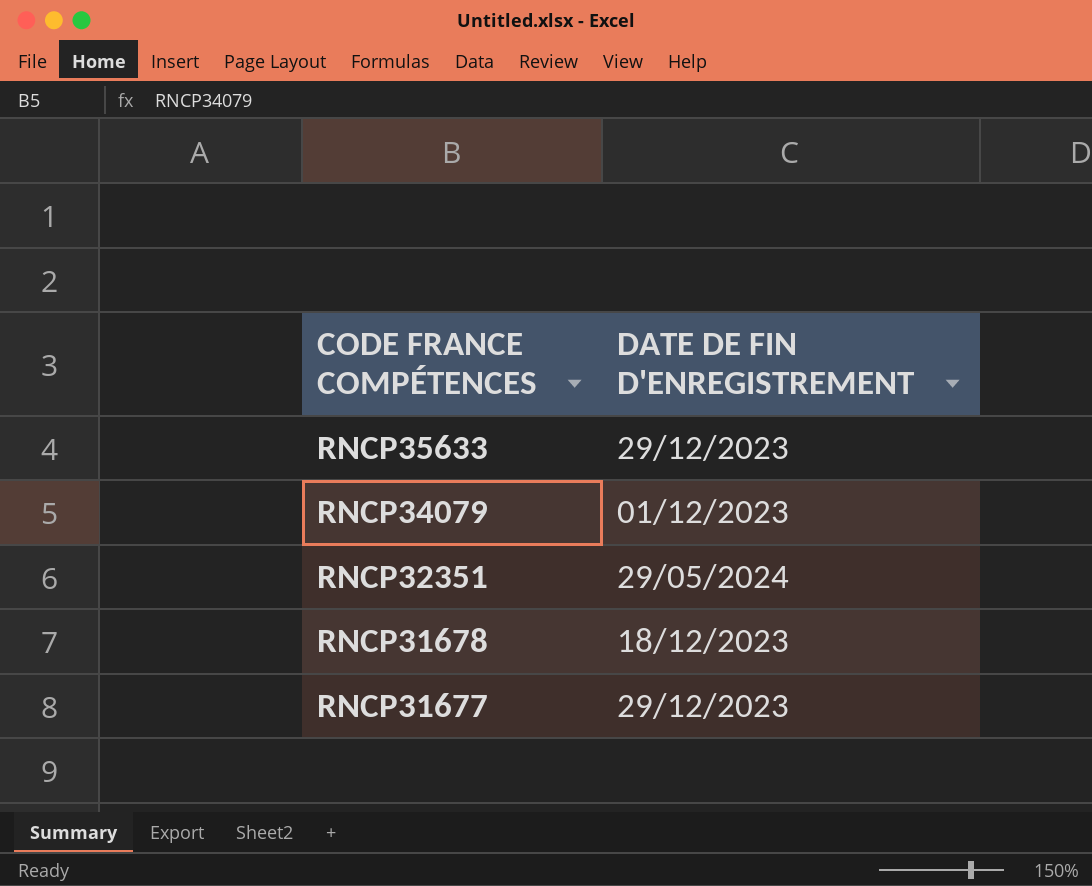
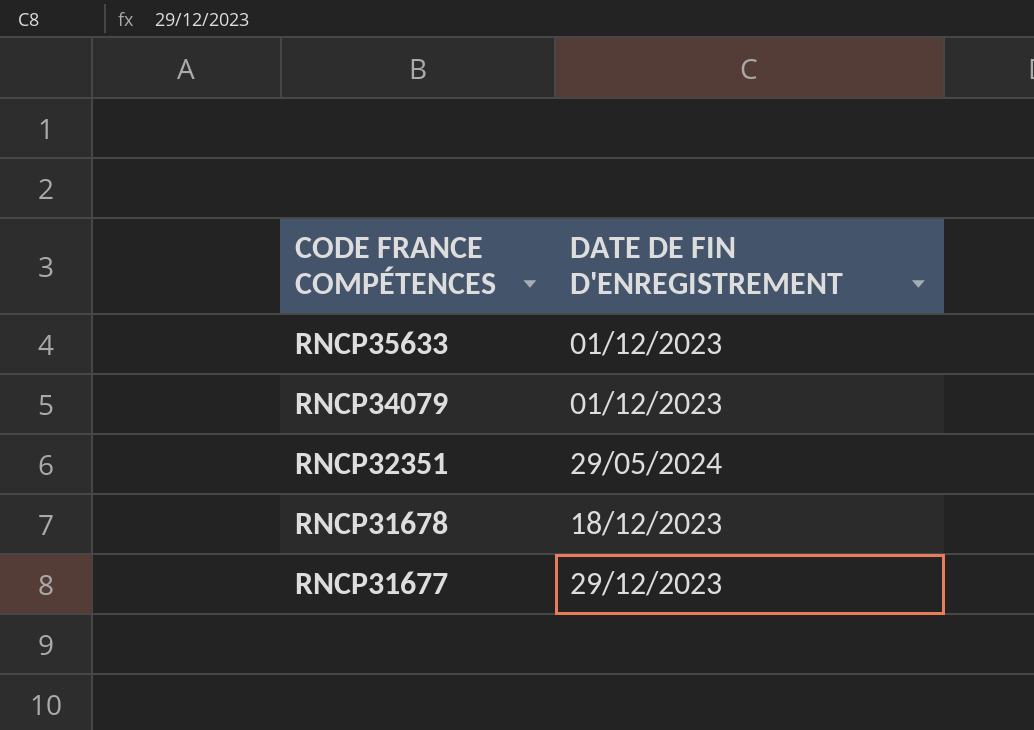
RNCP35633 | DATE DE FIN D'ENREGISTREMENT: 29/12/2023 -> 01/12/2023

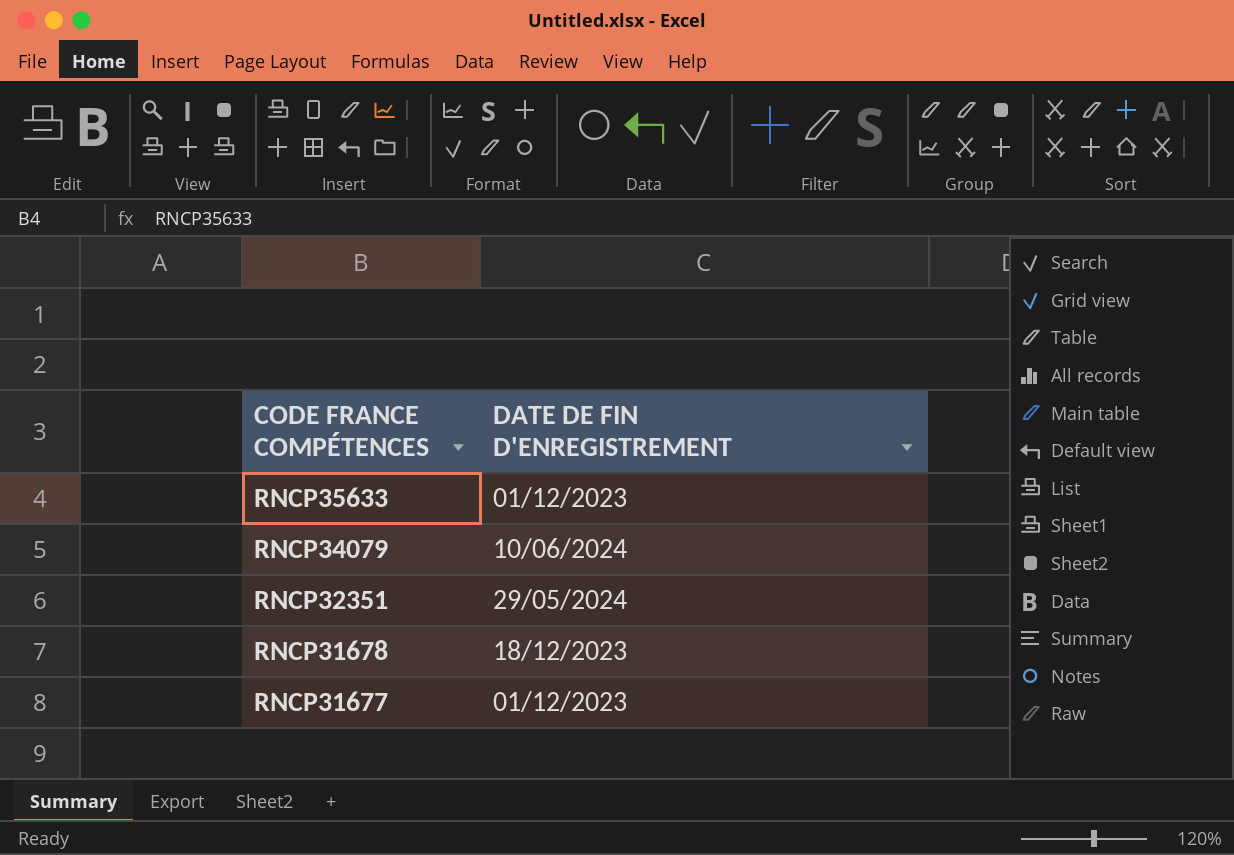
RNCP34079 | DATE DE FIN D'ENREGISTREMENT: 01/12/2023 -> 10/06/2024
RNCP31677 | DATE DE FIN D'ENREGISTREMENT: 29/12/2023 -> 01/12/2023

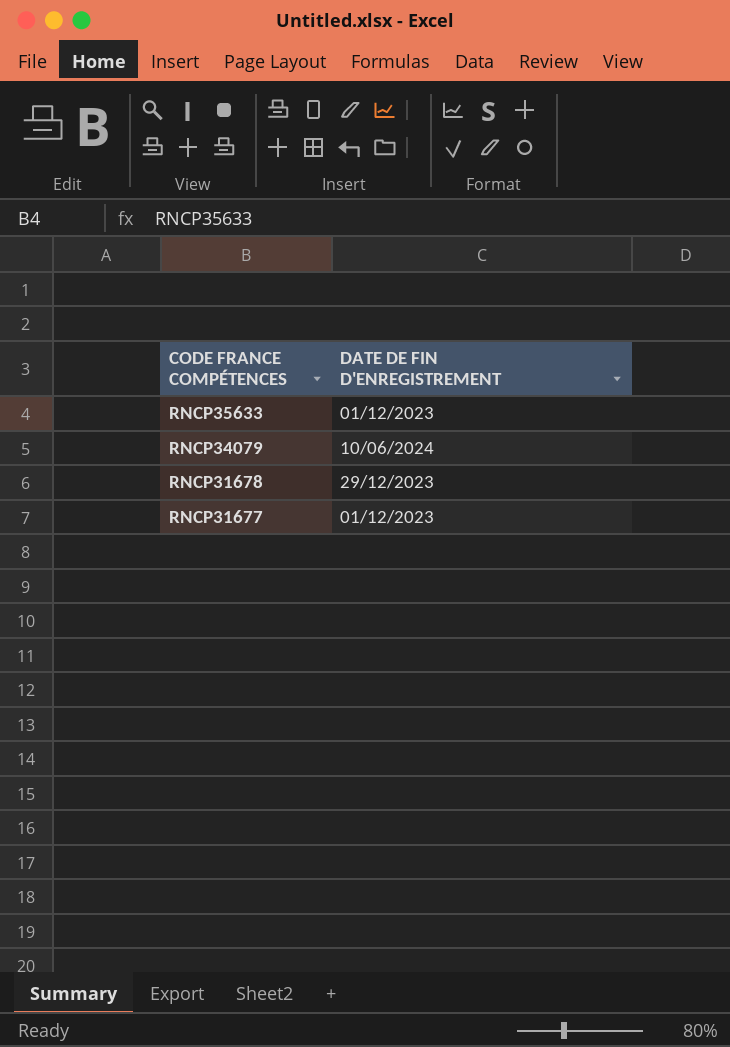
row RNCP32351: 29/05/2024 -> none
RNCP31678 | DATE DE FIN D'ENREGISTREMENT: 18/12/2023 -> 29/12/2023

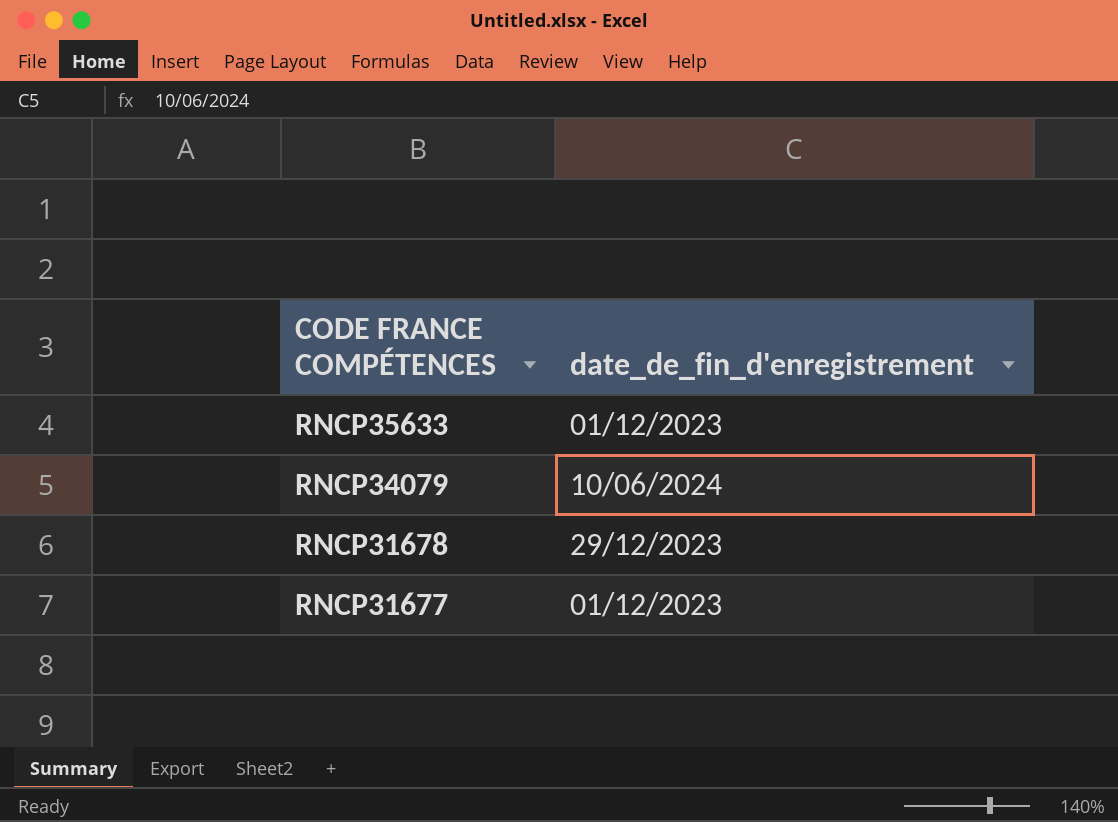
column name: DATE DE FIN D'ENREGISTREMENT -> date_de_fin_d'enregistrement

